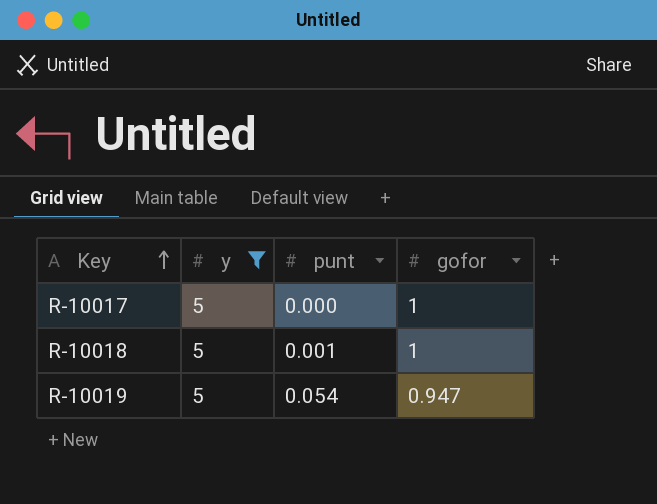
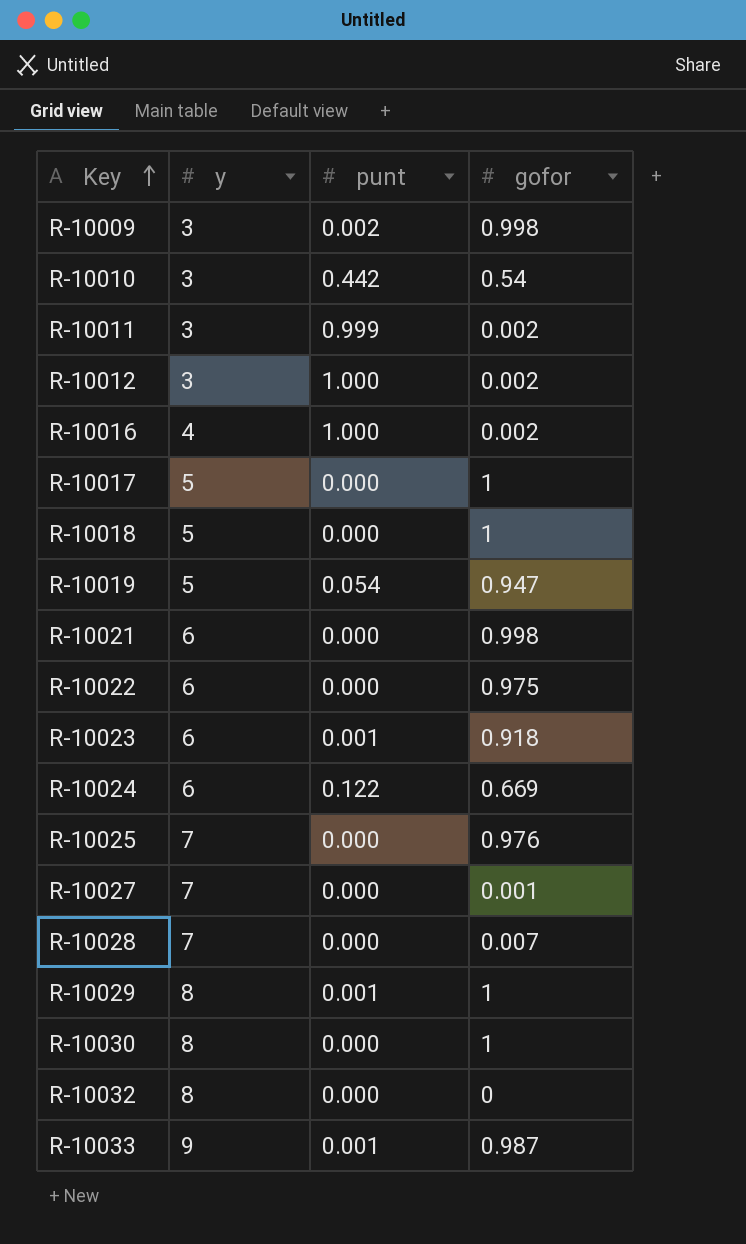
filter: y = 5 -> none
R-10018 | punt: 0.001 -> 0.000

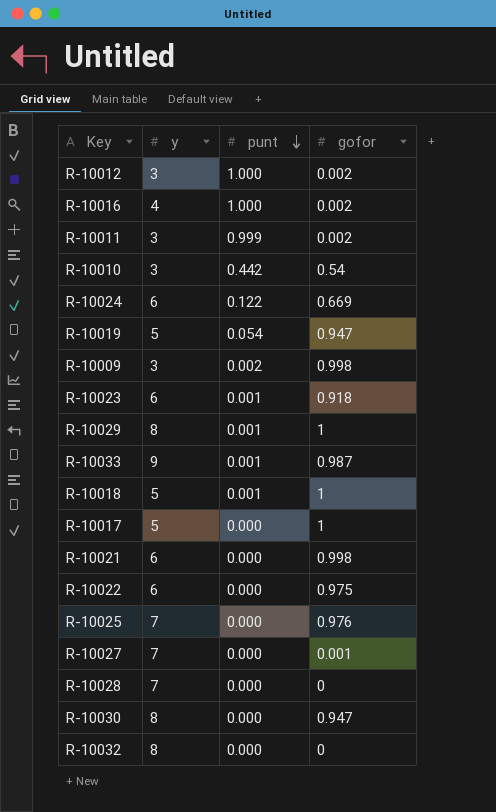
row order: Key ascending -> punt descending
R-10018 | punt: 0.000 -> 0.001
R-10028 | gofor: 0.007 -> 0
R-10030 | gofor: 1 -> 0.947

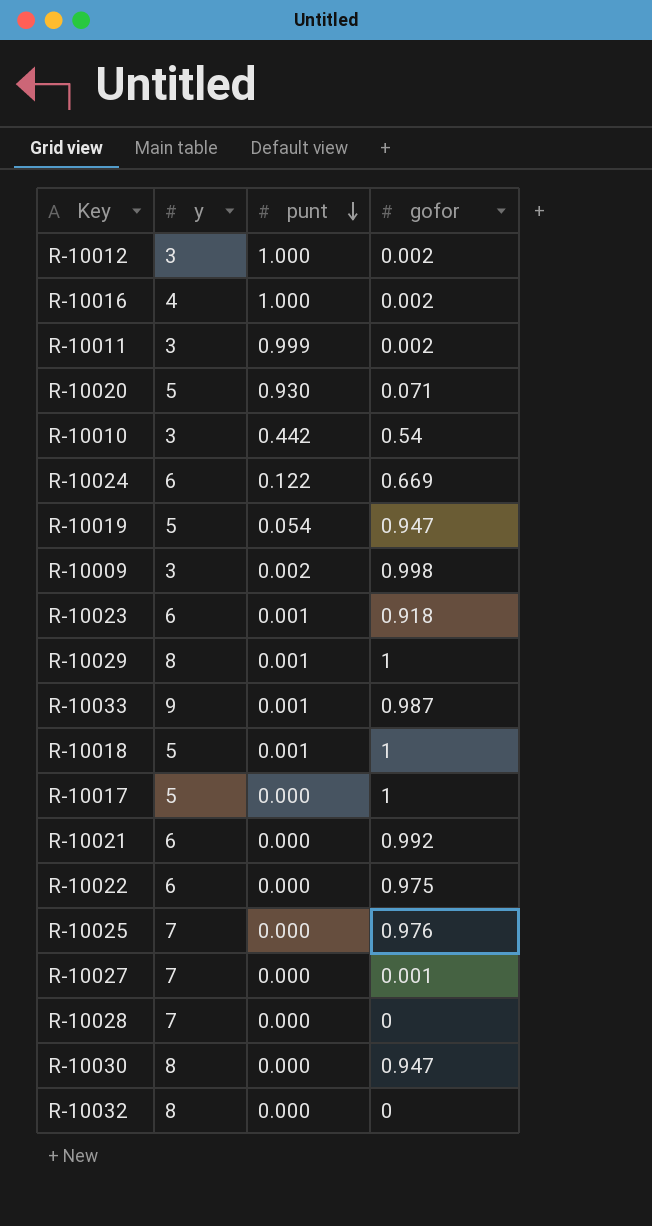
row R-10020: none -> 5 | 0.930 | 0.071
R-10021 | gofor: 0.998 -> 0.992

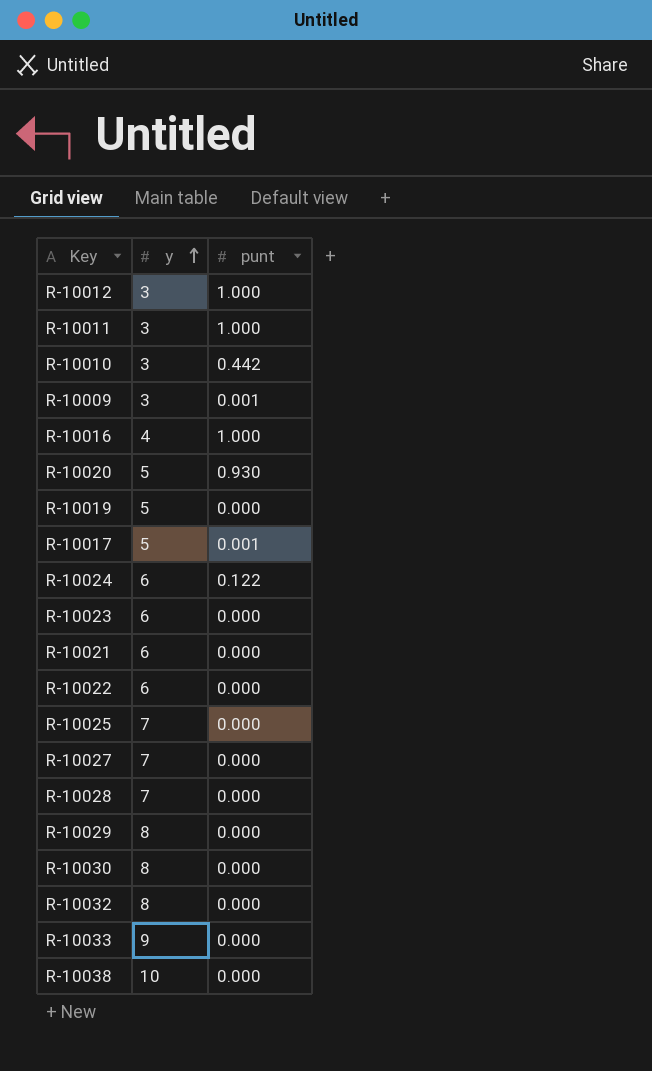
row order: punt descending -> y ascending
column gofor | position: 4 -> none
row R-10018: 5 | 0.001 | 1 -> none
R-10011 | punt: 0.999 -> 1.000
R-10009 | punt: 0.002 -> 0.001
R-10019 | punt: 0.054 -> 0.000
R-10017 | punt: 0.000 -> 0.001
R-10023 | punt: 0.001 -> 0.000
R-10029 | punt: 0.001 -> 0.000
R-10033 | punt: 0.001 -> 0.000
row R-10038: none -> 10 | 0.000

